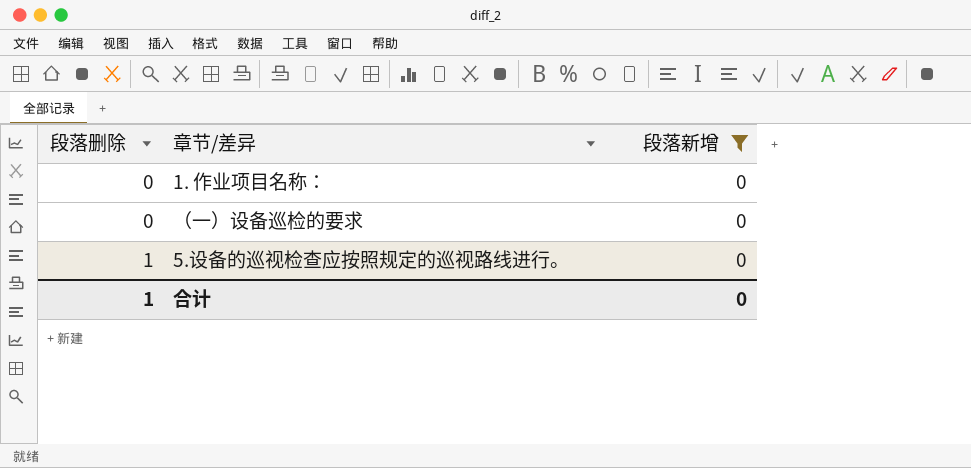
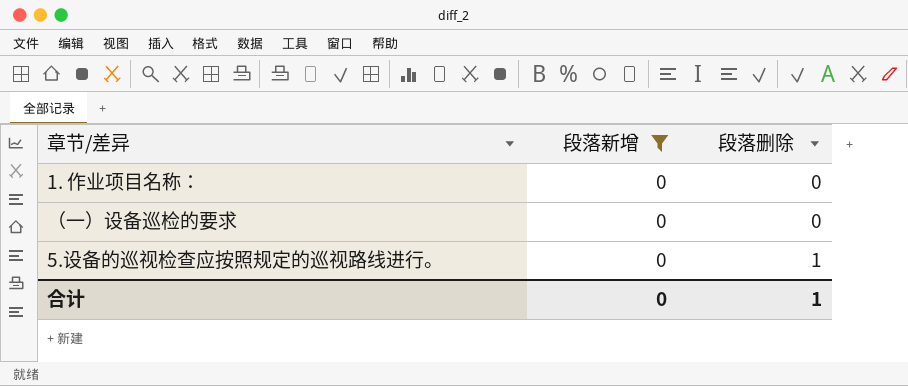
column 段落删除 | position: 1 -> 3

